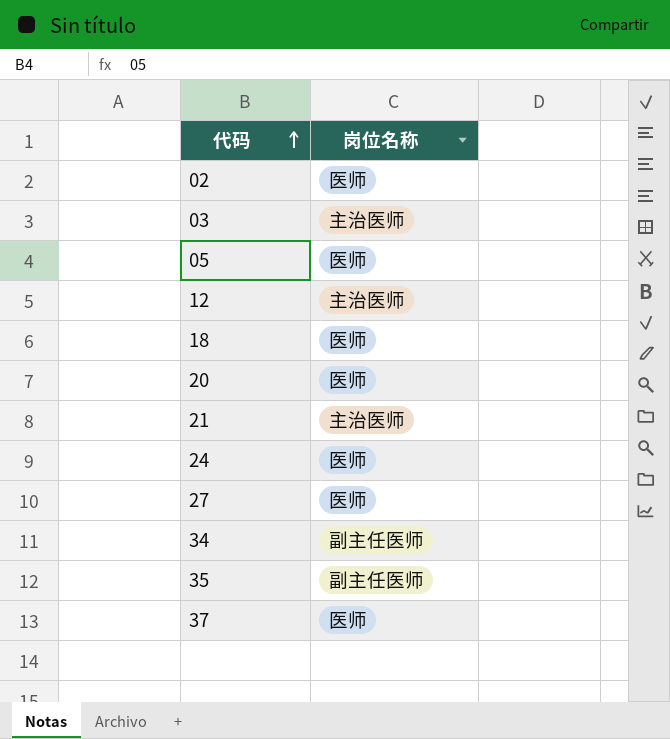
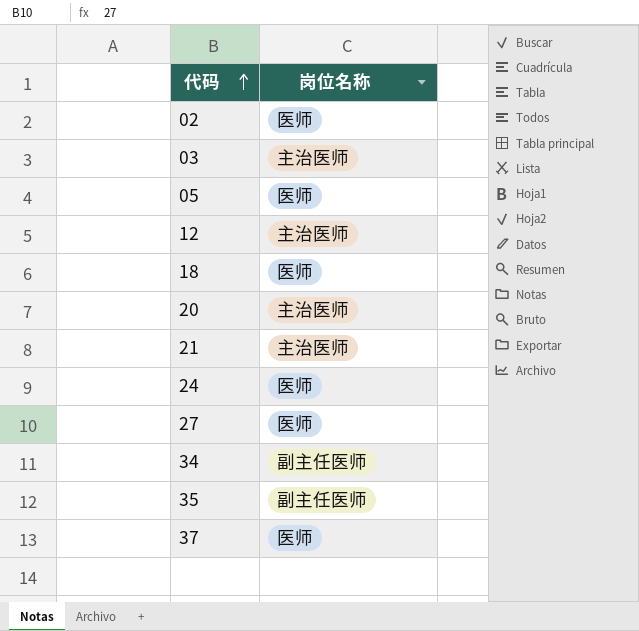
20 | 岗位名称: 医师 -> 主治医师

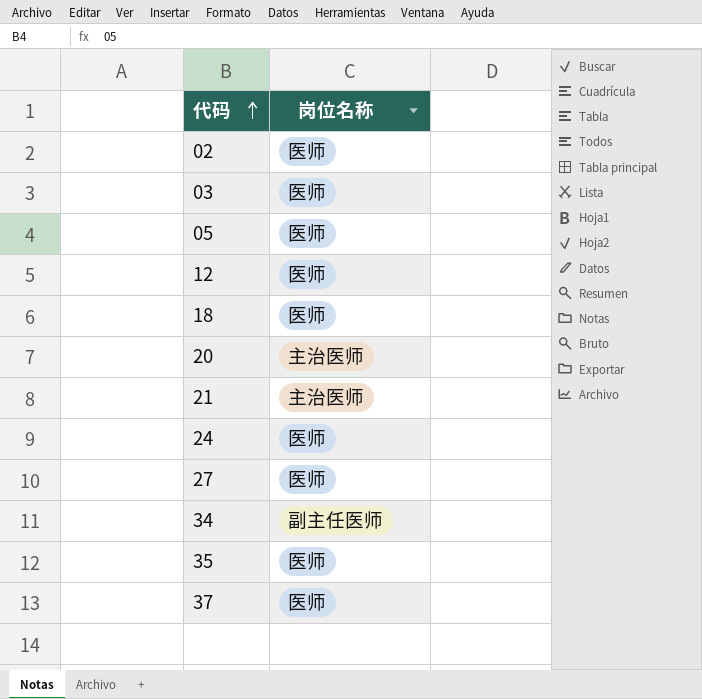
03 | 岗位名称: 主治医师 -> 医师
12 | 岗位名称: 主治医师 -> 医师
35 | 岗位名称: 副主任医师 -> 医师

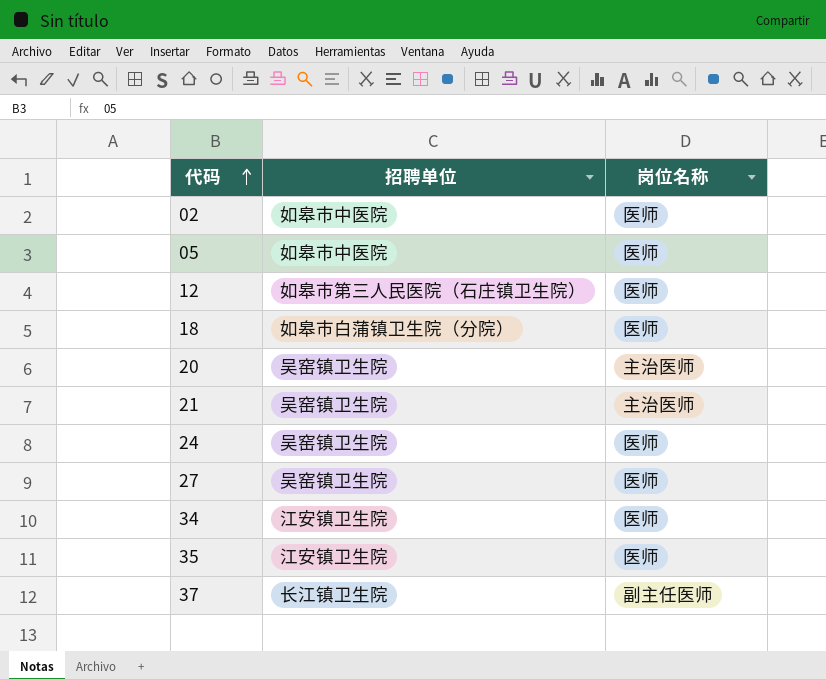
column 招聘单位 | position: none -> 2
row 03: 医师 -> none
34 | 岗位名称: 副主任医师 -> 医师
37 | 岗位名称: 医师 -> 副主任医师

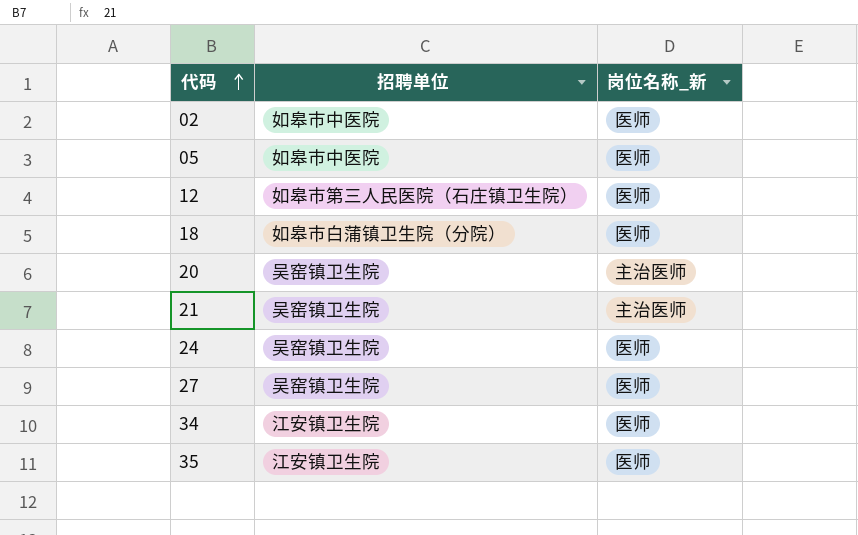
column name: 岗位名称 -> 岗位名称_新
row 37: 长江镇卫生院 | 副主任医师 -> none

